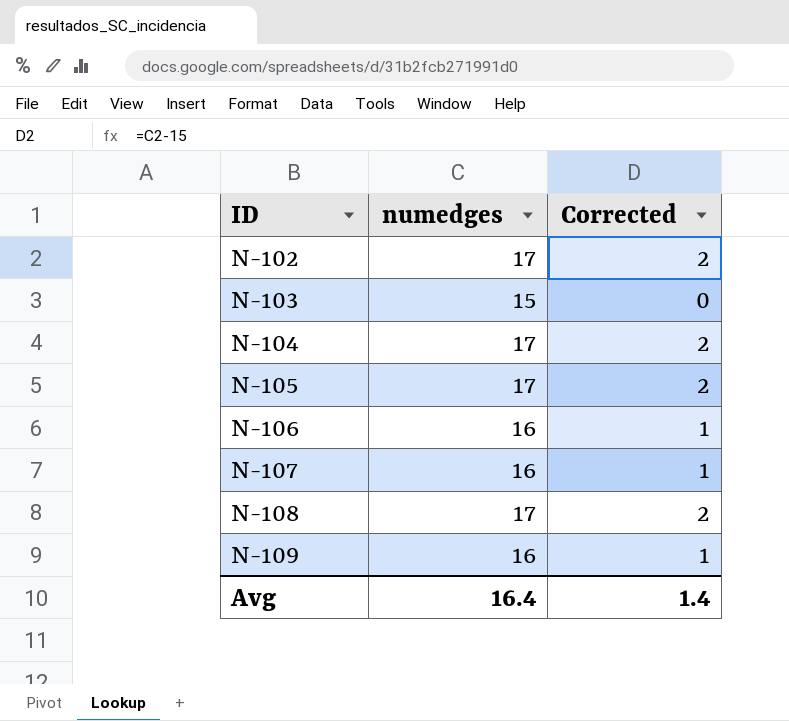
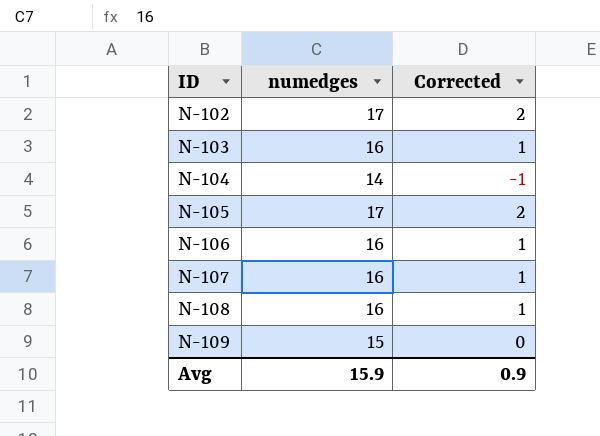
N-103 | numedges: 15 -> 16
N-103 | Corrected: 0 -> 1
N-104 | numedges: 17 -> 14
N-104 | Corrected: 2 -> -1
N-108 | numedges: 17 -> 16
N-108 | Corrected: 2 -> 1
N-109 | numedges: 16 -> 15
N-109 | Corrected: 1 -> 0
Avg | numedges: 16.4 -> 15.9
Avg | Corrected: 1.4 -> 0.9

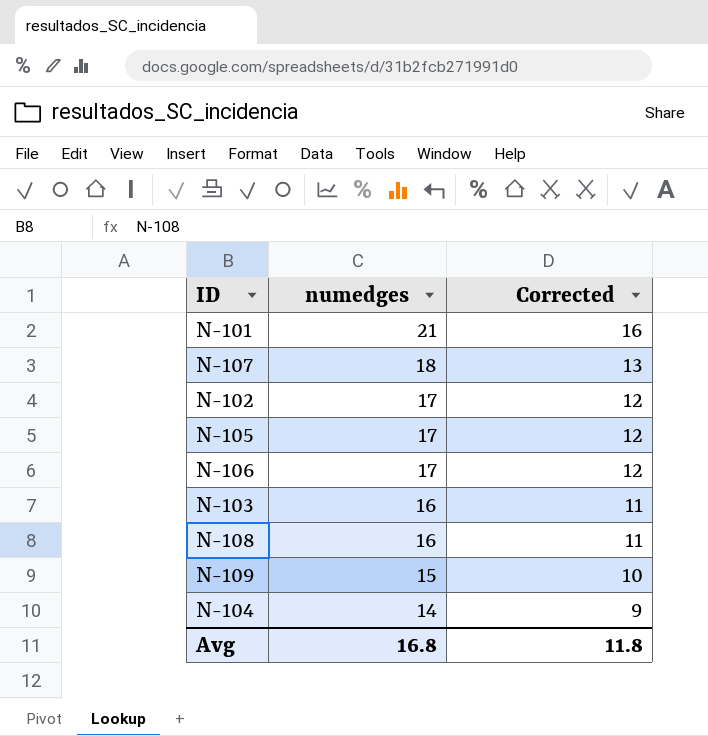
row order: ID ascending -> numedges descending
column Corrected | formula: [numedges] - 15 -> [numedges] - 5
row N-101: none -> 21 | 16
N-107 | numedges: 16 -> 18
N-106 | numedges: 16 -> 17
Avg | numedges: 15.9 -> 16.8
Avg | Corrected: 0.9 -> 11.8

